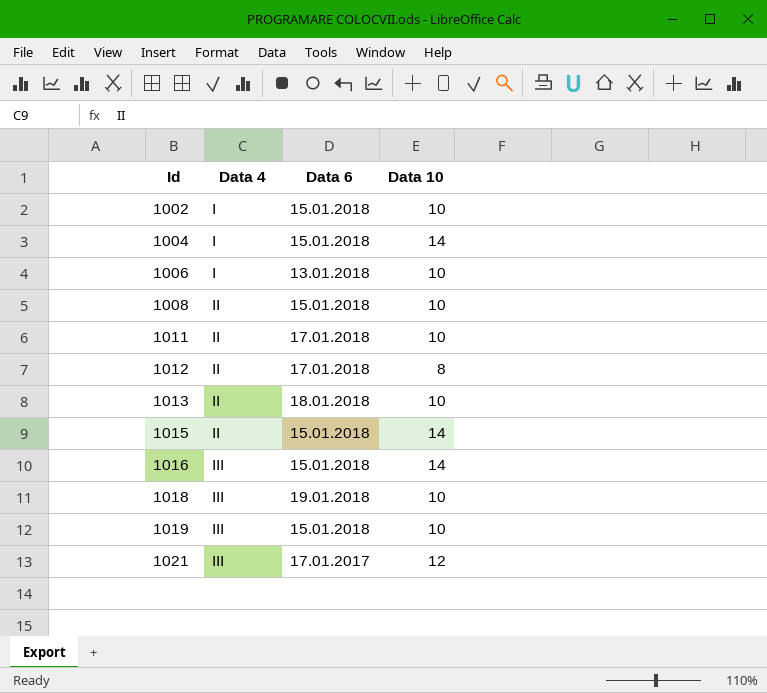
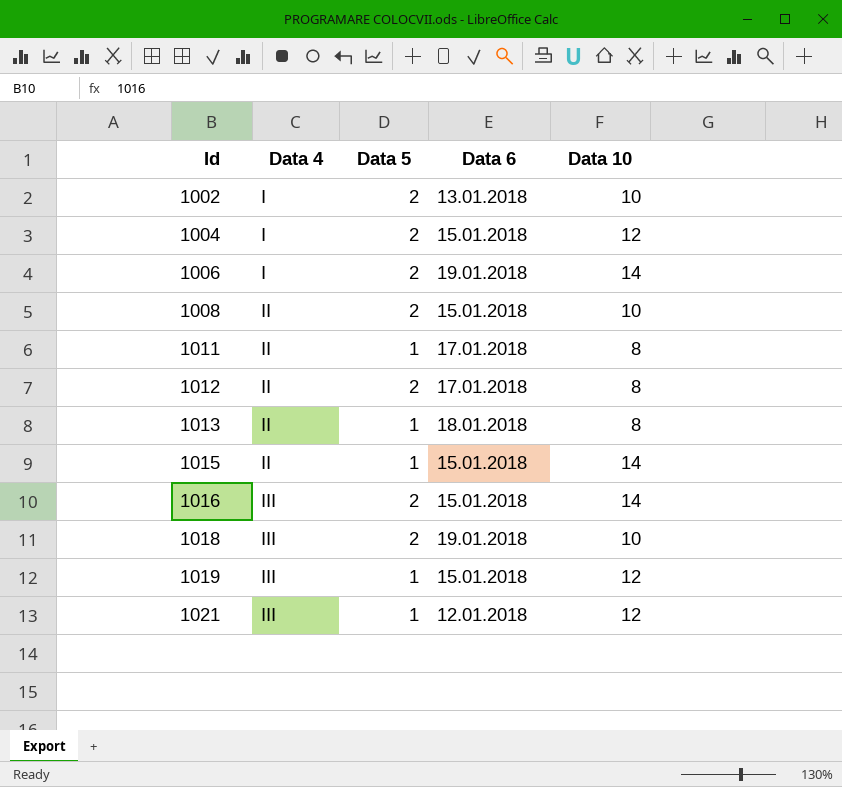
column Data 5 | position: none -> 3
1002 | Data 6: 15.01.2018 -> 13.01.2018
1004 | Data 10: 14 -> 12
1006 | Data 6: 13.01.2018 -> 19.01.2018
1006 | Data 10: 10 -> 14
1011 | Data 10: 10 -> 8
1013 | Data 10: 10 -> 8
1019 | Data 10: 10 -> 12
1021 | Data 6: 17.01.2017 -> 12.01.2018

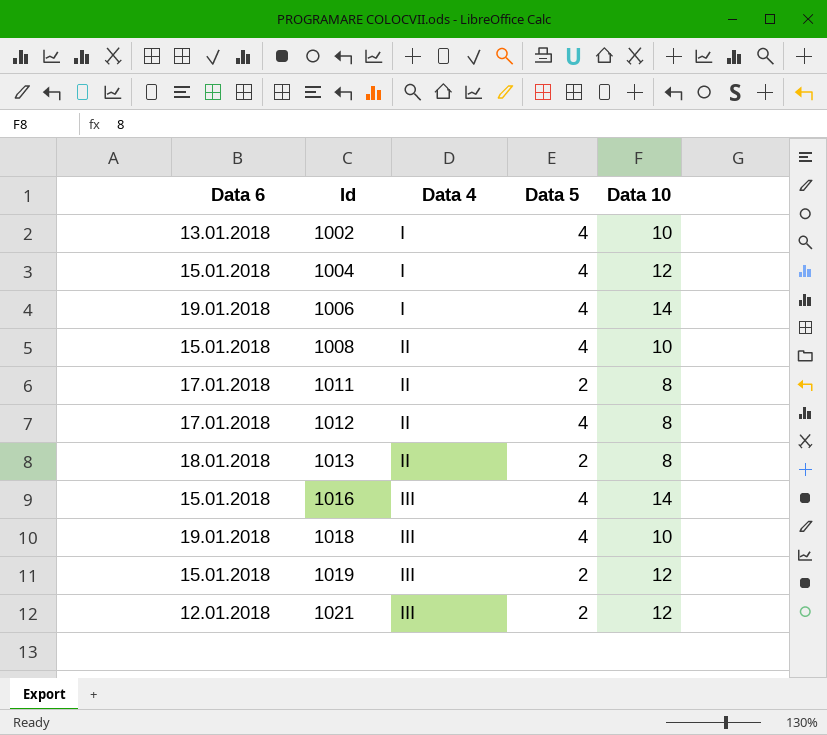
column Data 6 | position: 4 -> 1
row 1015: II | 1 | 15.01.2018 | 14 -> none
1002 | Data 5: 2 -> 4
1004 | Data 5: 2 -> 4
1006 | Data 5: 2 -> 4
1008 | Data 5: 2 -> 4
1011 | Data 5: 1 -> 2
1012 | Data 5: 2 -> 4
1013 | Data 5: 1 -> 2
1016 | Data 5: 2 -> 4
1018 | Data 5: 2 -> 4
1019 | Data 5: 1 -> 2
1021 | Data 5: 1 -> 2

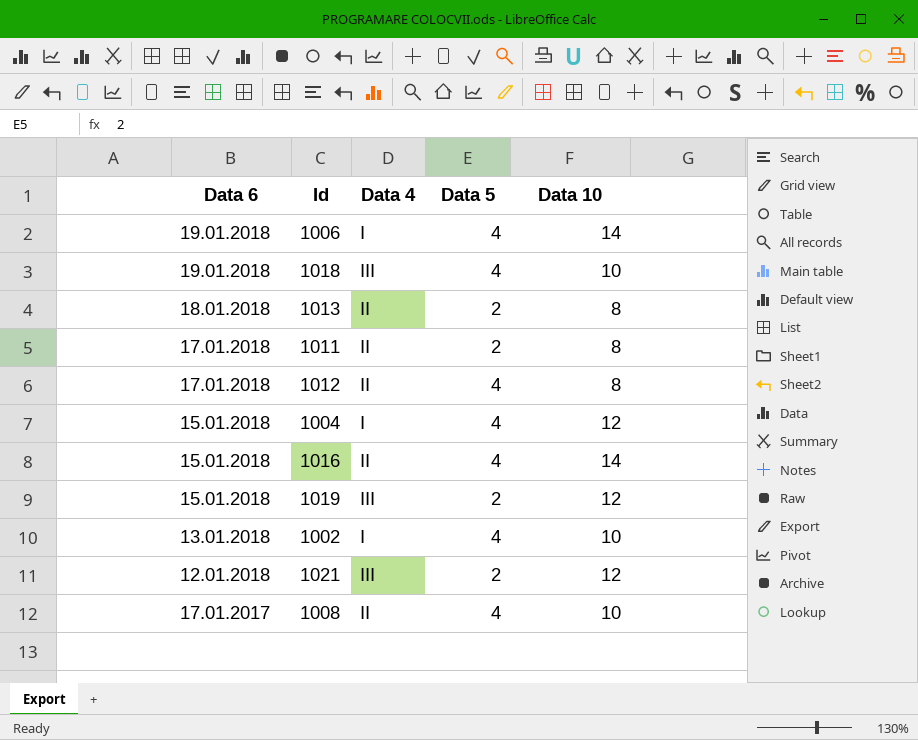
row order: Id ascending -> Data 6 descending
1016 | Data 4: III -> II
1008 | Data 6: 15.01.2018 -> 17.01.2017

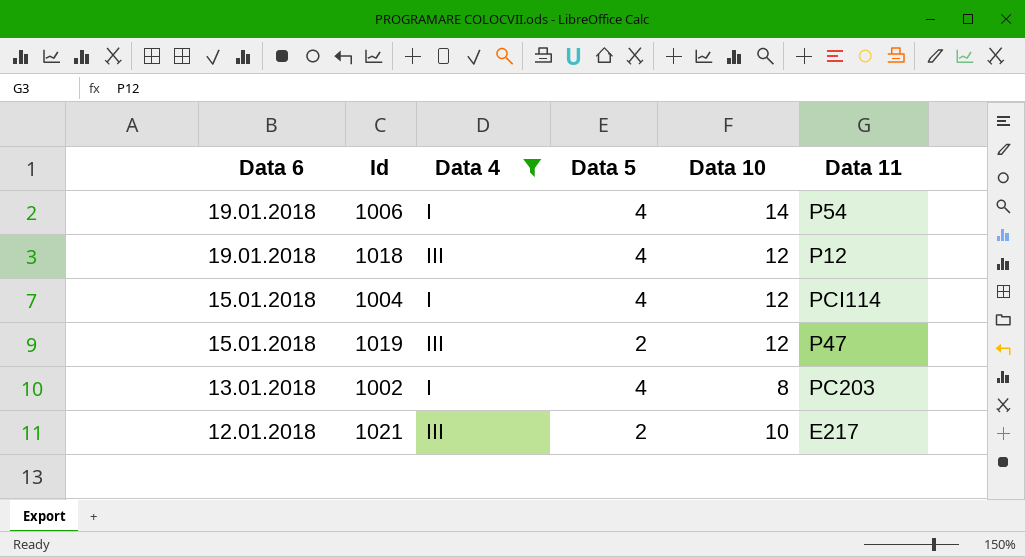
filter: none -> Data 4 != II
column Data 11 | position: none -> 6
1018 | Data 10: 10 -> 12
1002 | Data 10: 10 -> 8
1021 | Data 10: 12 -> 10

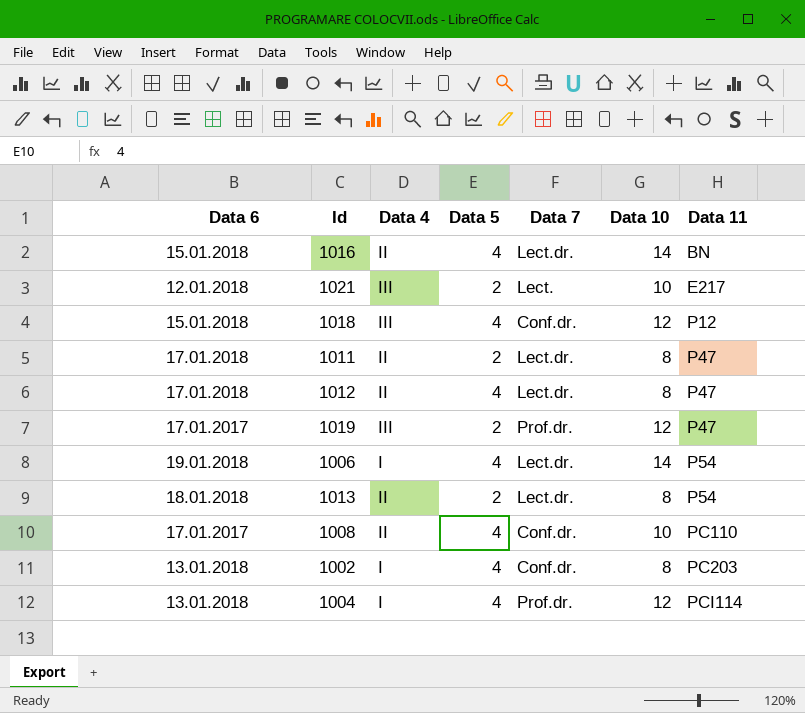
filter: Data 4 != II -> none
row order: Data 6 descending -> Data 11 ascending
column Data 7 | position: none -> 5
1018 | Data 6: 19.01.2018 -> 15.01.2018
1019 | Data 6: 15.01.2018 -> 17.01.2017
1004 | Data 6: 15.01.2018 -> 13.01.2018

